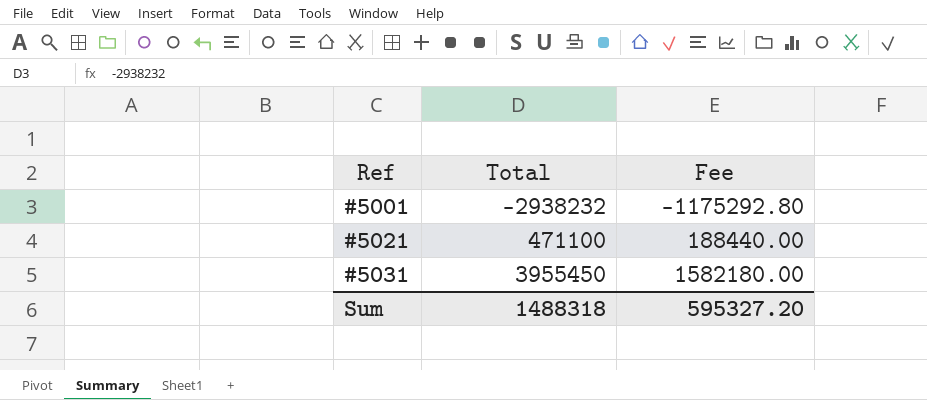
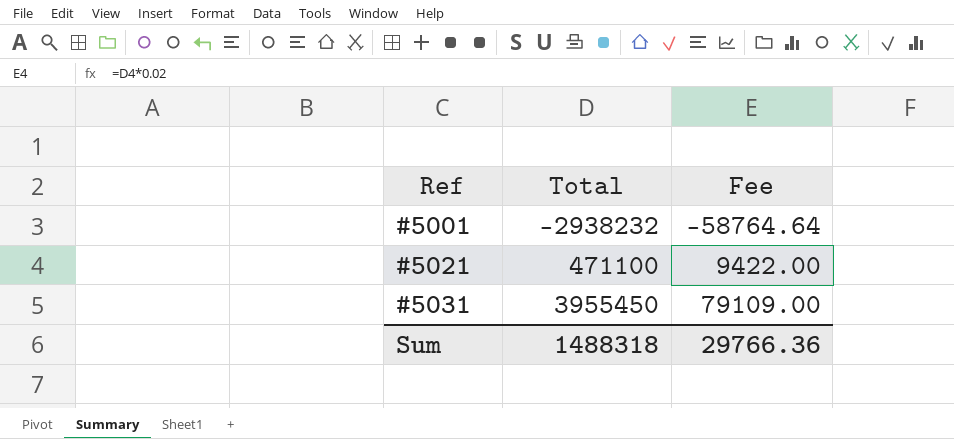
column Fee | formula: [Total] * 0.4 -> [Total] * 0.02
Sum | Fee: 595327.20 -> 29766.36

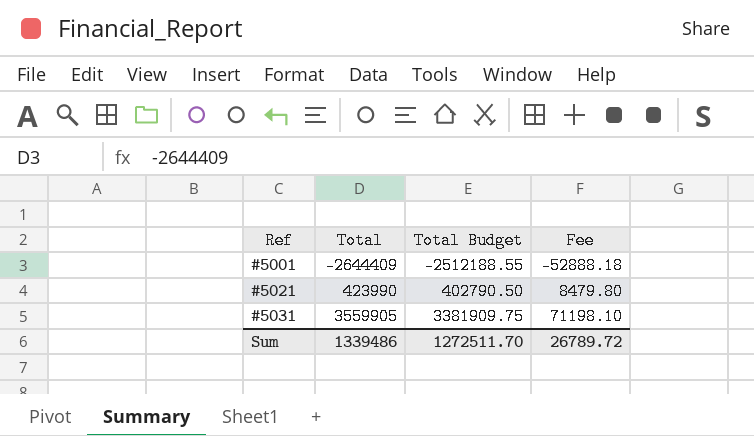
column Total Budget | formula: none -> [Total] * 0.95
#5001 | Total: -2938232 -> -2644409
#5001 | Fee: -58764.64 -> -52888.18
#5021 | Total: 471100 -> 423990
#5021 | Fee: 9422.00 -> 8479.80
#5031 | Total: 3955450 -> 3559905
#5031 | Fee: 79109.00 -> 71198.10
Sum | Total: 1488318 -> 1339486
Sum | Fee: 29766.36 -> 26789.72

